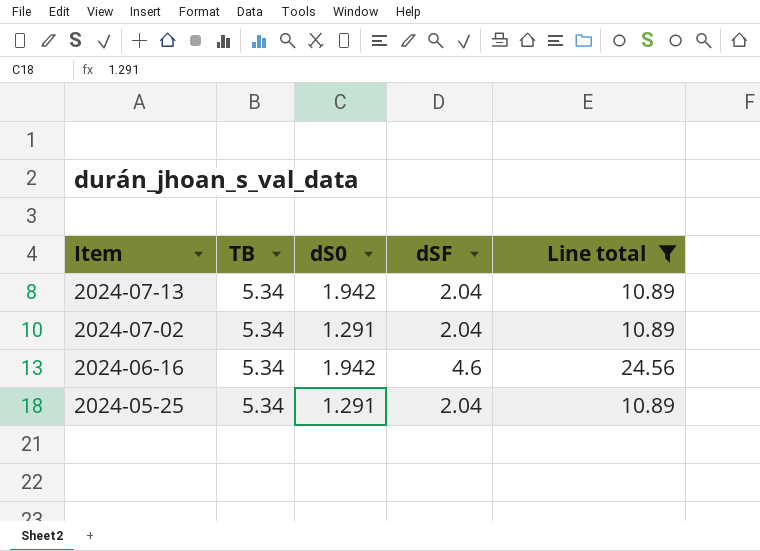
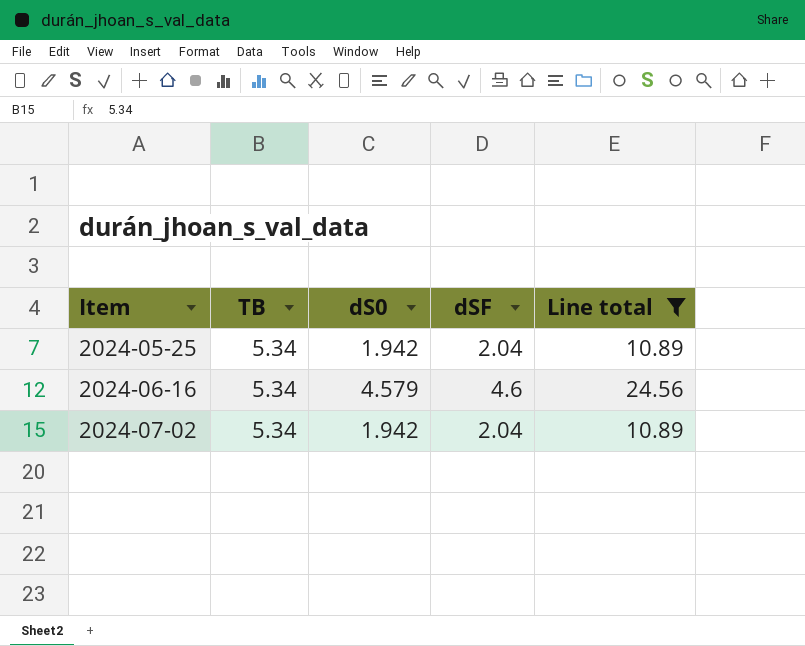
row order: Item descending -> Item ascending
row 2024-07-13: 5.34 | 1.942 | 2.04 | 10.89 -> none
2024-05-25 | dS0: 1.291 -> 1.942
2024-06-16 | dS0: 1.942 -> 4.579
2024-07-02 | dS0: 1.291 -> 1.942

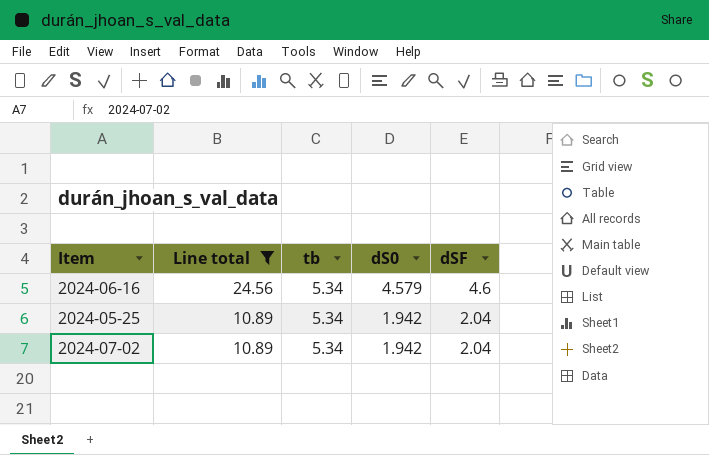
row order: Item ascending -> Line total descending
column Line total | position: 5 -> 2
column name: TB -> tb

